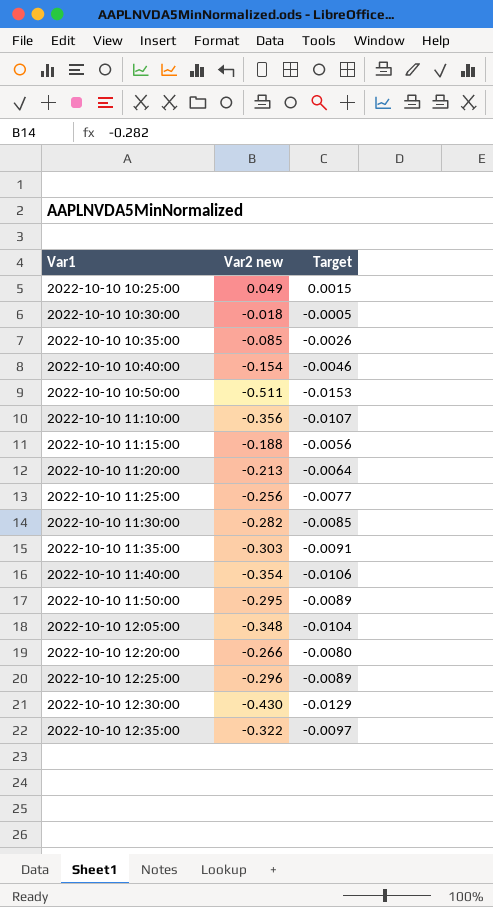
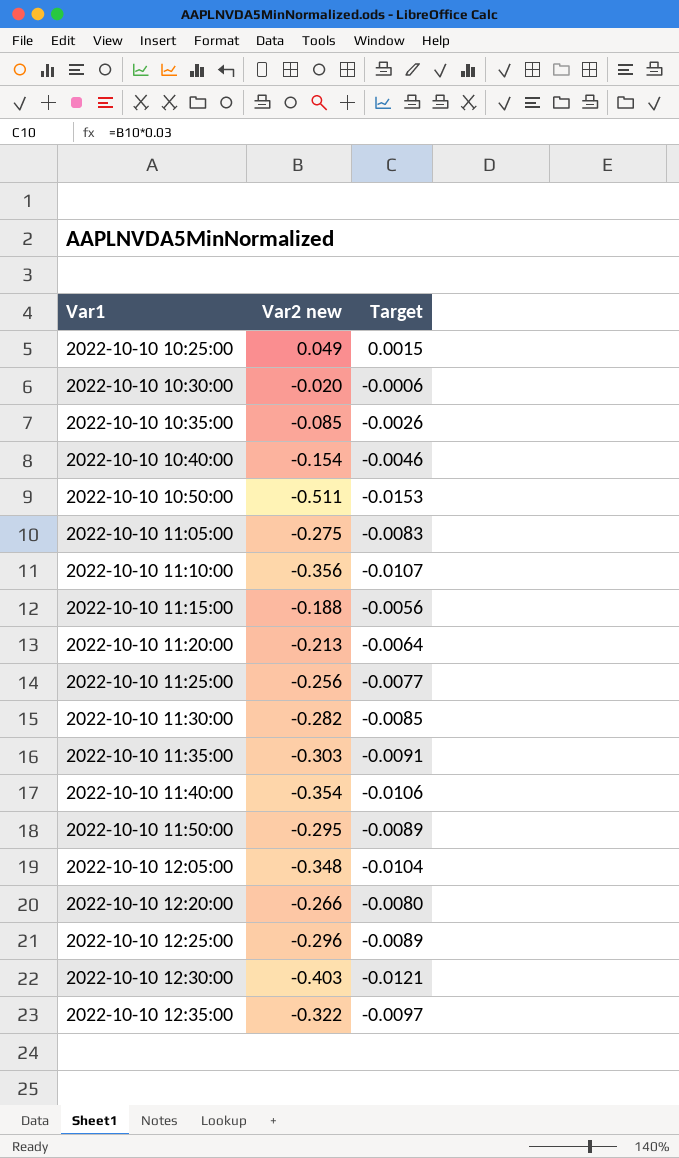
2022-10-10 10:30:00 | Var2 new: -0.018 -> -0.020
2022-10-10 10:30:00 | Target: -0.0005 -> -0.0006
row 2022-10-10 11:05:00: none -> -0.275 | -0.0083
2022-10-10 12:30:00 | Var2 new: -0.430 -> -0.403
2022-10-10 12:30:00 | Target: -0.0129 -> -0.0121

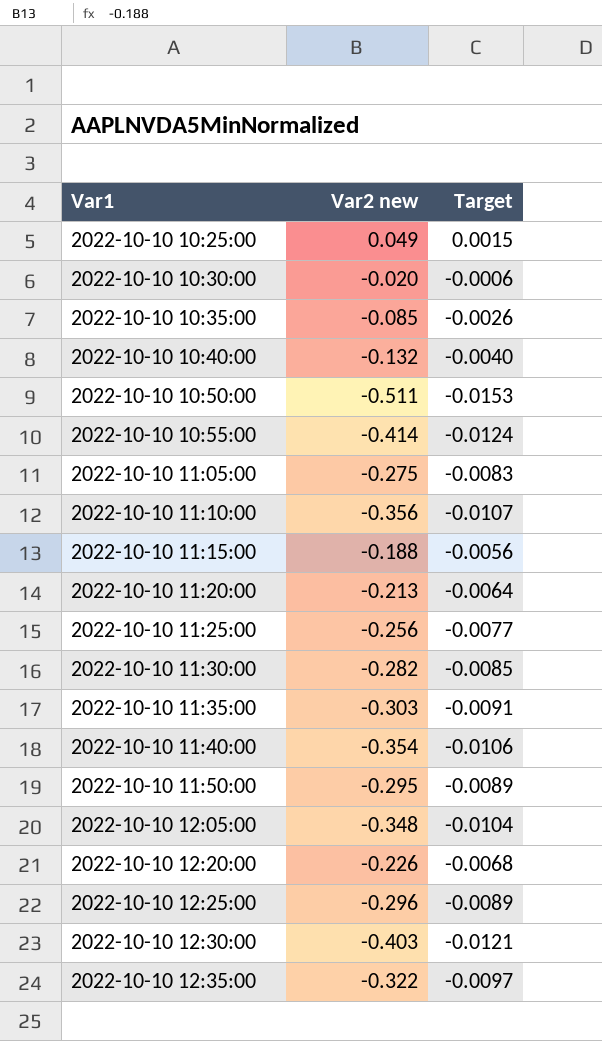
2022-10-10 10:40:00 | Var2 new: -0.154 -> -0.132
2022-10-10 10:40:00 | Target: -0.0046 -> -0.0040
row 2022-10-10 10:55:00: none -> -0.414 | -0.0124
2022-10-10 12:20:00 | Var2 new: -0.266 -> -0.226
2022-10-10 12:20:00 | Target: -0.0080 -> -0.0068

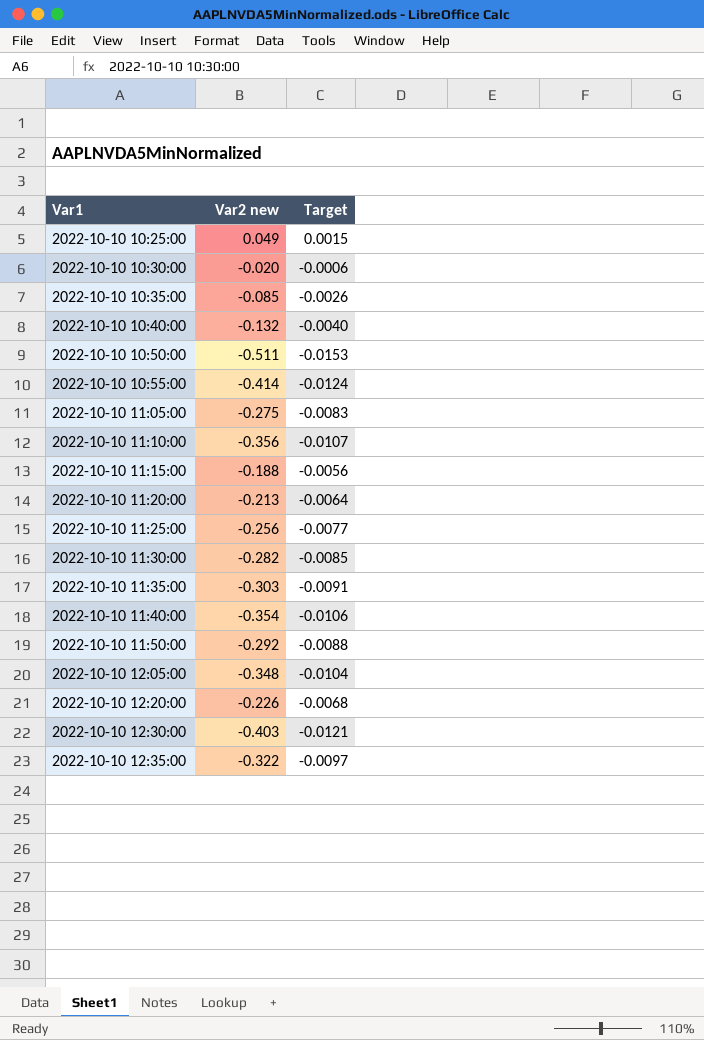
row 2022-10-10 12:25:00: -0.296 | -0.0089 -> none
2022-10-10 11:50:00 | Var2 new: -0.295 -> -0.292
2022-10-10 11:50:00 | Target: -0.0089 -> -0.0088

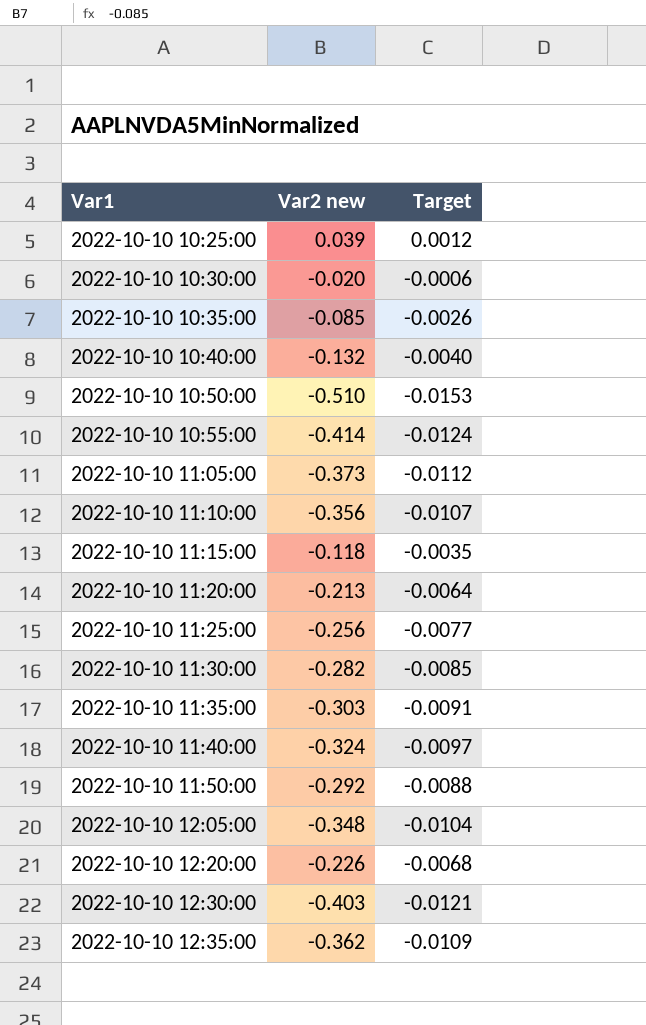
2022-10-10 10:25:00 | Var2 new: 0.049 -> 0.039
2022-10-10 10:25:00 | Target: 0.0015 -> 0.0012
2022-10-10 10:50:00 | Var2 new: -0.511 -> -0.510
2022-10-10 11:05:00 | Var2 new: -0.275 -> -0.373
2022-10-10 11:05:00 | Target: -0.0083 -> -0.0112
2022-10-10 11:15:00 | Var2 new: -0.188 -> -0.118
2022-10-10 11:15:00 | Target: -0.0056 -> -0.0035
2022-10-10 11:40:00 | Var2 new: -0.354 -> -0.324
2022-10-10 11:40:00 | Target: -0.0106 -> -0.0097
2022-10-10 12:35:00 | Var2 new: -0.322 -> -0.362
2022-10-10 12:35:00 | Target: -0.0097 -> -0.0109

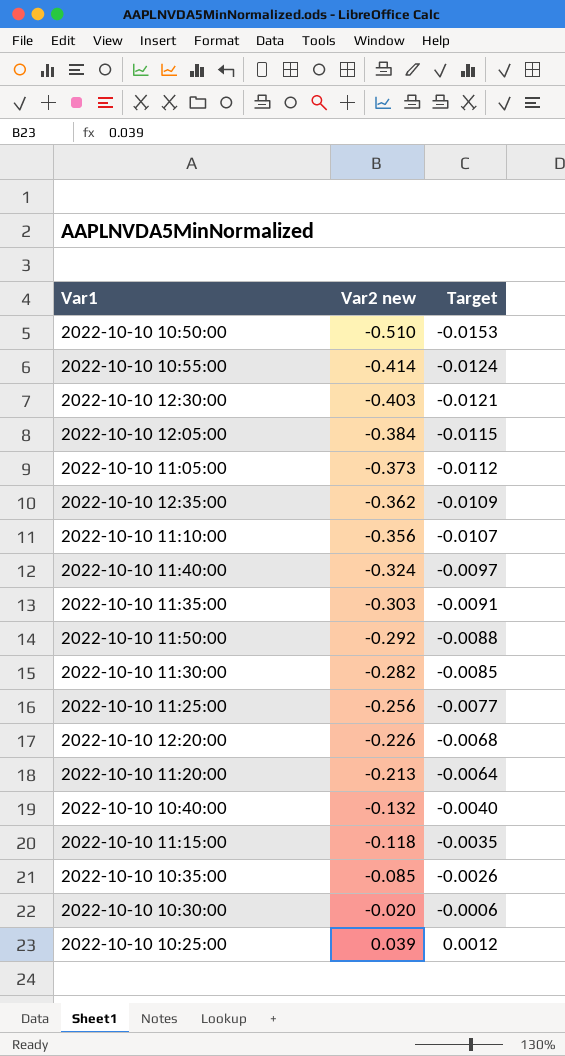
row order: Var1 ascending -> Var2 new ascending
2022-10-10 12:05:00 | Var2 new: -0.348 -> -0.384
2022-10-10 12:05:00 | Target: -0.0104 -> -0.0115

